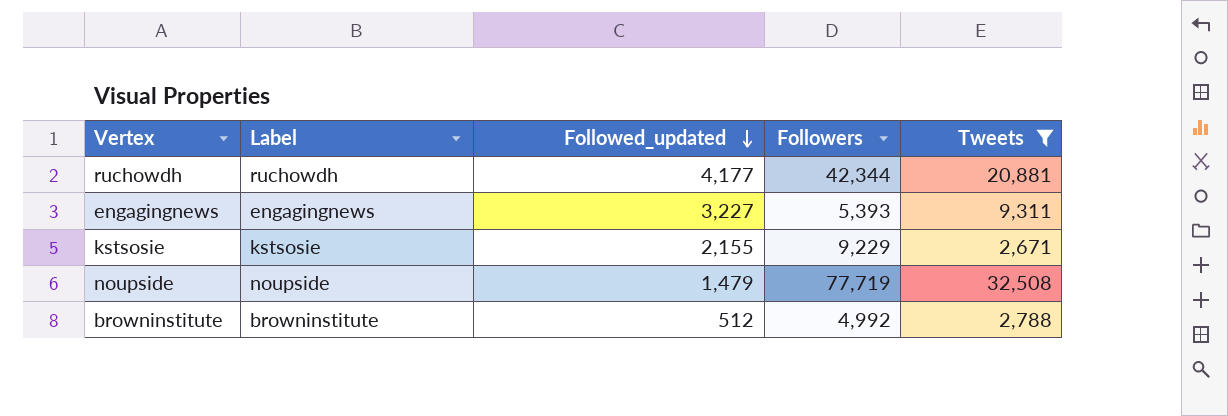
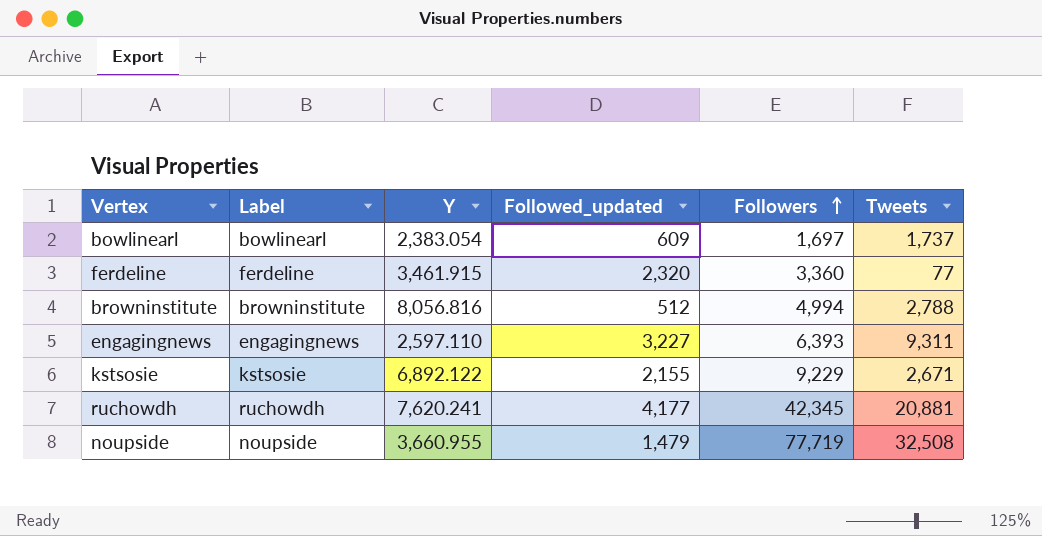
filter: Tweets >= 2,671 -> none
row order: Followed_updated descending -> Followers ascending
column Y | position: none -> 3
browninstitute | Followers: 4,992 -> 4,994
engagingnews | Followers: 5,393 -> 6,393
ruchowdh | Followers: 42,344 -> 42,345

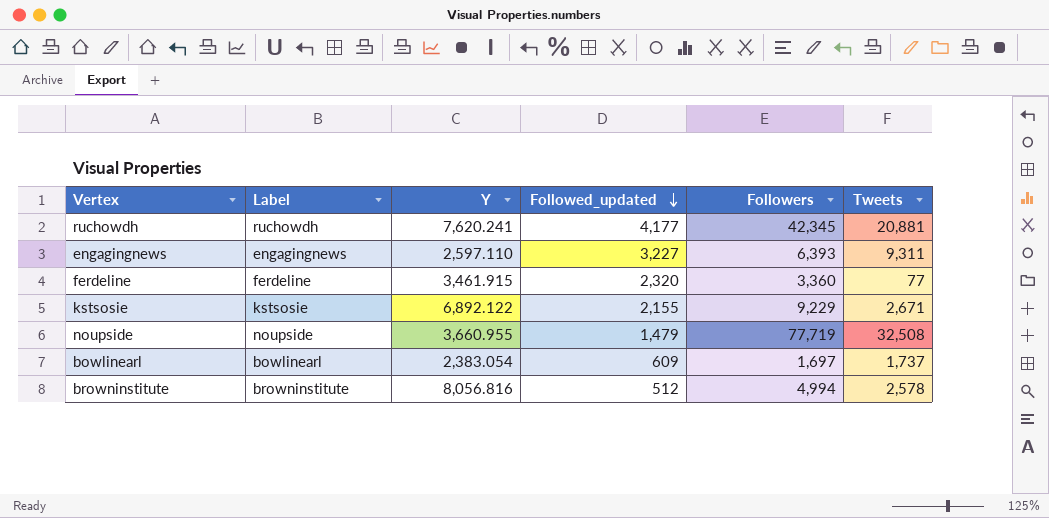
row order: Followers ascending -> Followed_updated descending
browninstitute | Tweets: 2,788 -> 2,578

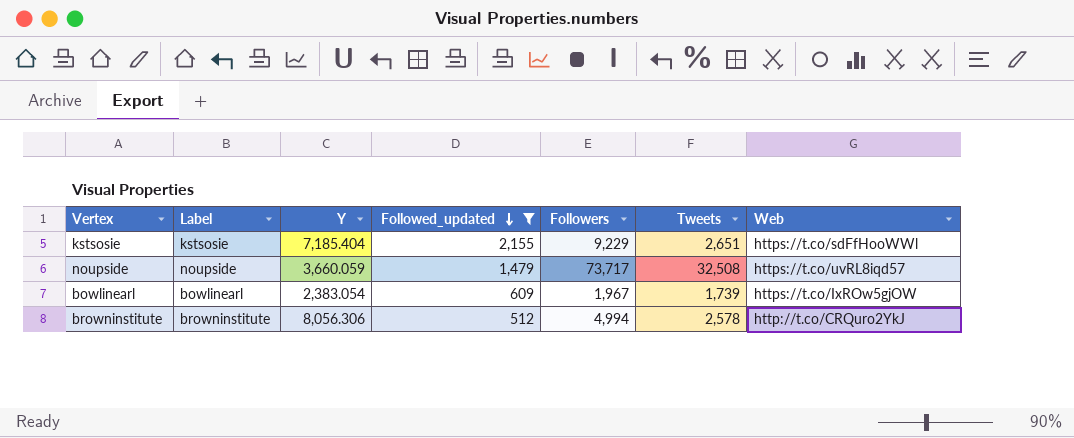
filter: none -> Followed_updated <= 2,155
column Web | position: none -> 7
kstsosie | Y: 6,892.122 -> 7,185.404
kstsosie | Tweets: 2,671 -> 2,651
noupside | Y: 3,660.955 -> 3,660.059
noupside | Followers: 77,719 -> 73,717
bowlinearl | Followers: 1,697 -> 1,967
bowlinearl | Tweets: 1,737 -> 1,739
browninstitute | Y: 8,056.816 -> 8,056.306

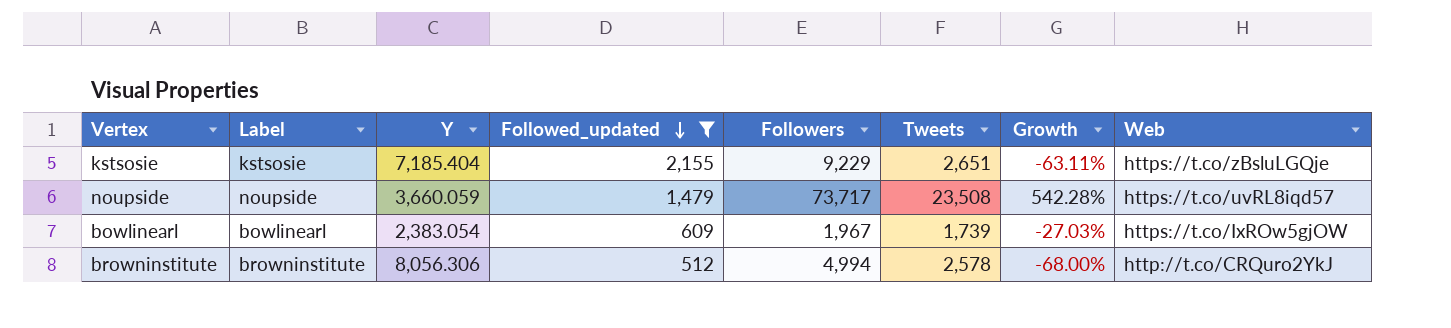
column Growth | formula: none -> ([Tweets] - [Y]) / [Y]
kstsosie | Web: https://t.co/sdFfHooWWl -> https://t.co/zBsluLGQje
noupside | Tweets: 32,508 -> 23,508

